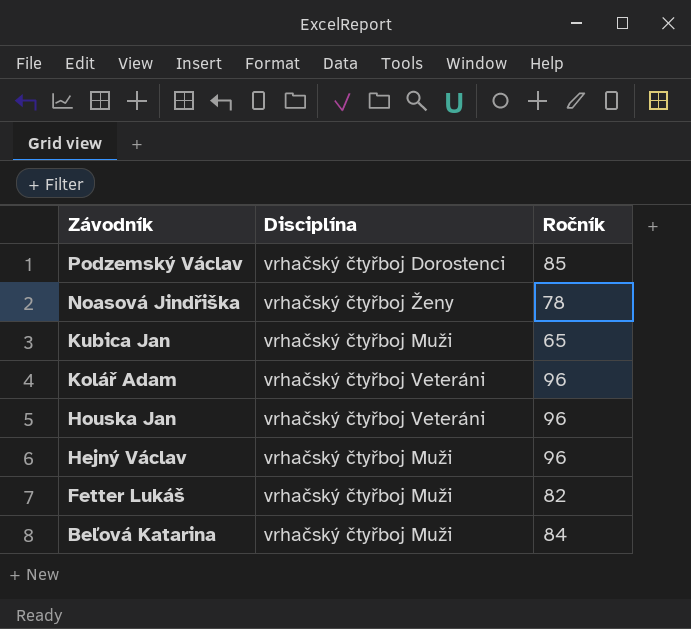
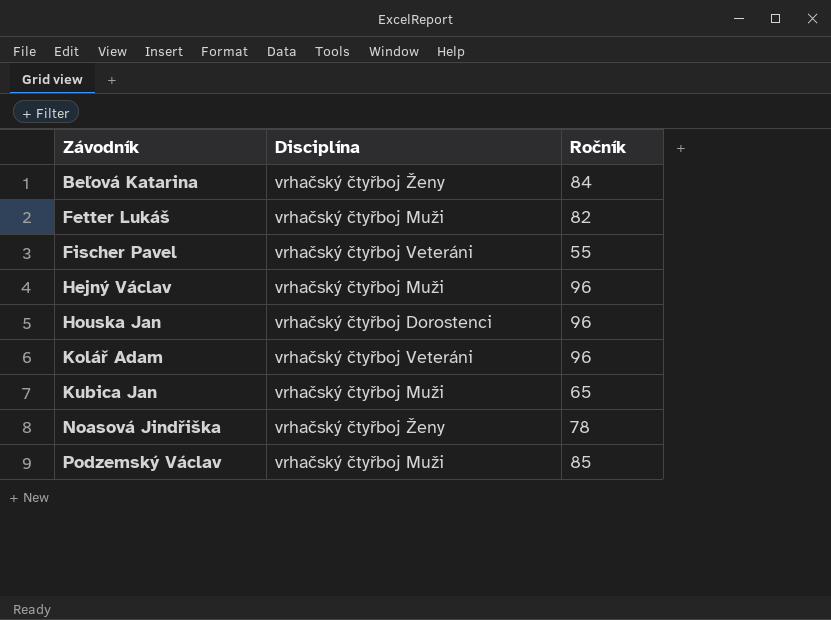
row order: Závodník descending -> Závodník ascending
Beľová Katarina | Disciplína: vrhačský čtyřboj Muži -> vrhačský čtyřboj Ženy
row Fischer Pavel: none -> vrhačský čtyřboj Veteráni | 55
Houska Jan | Disciplína: vrhačský čtyřboj Veteráni -> vrhačský čtyřboj Dorostenci
Podzemský Václav | Disciplína: vrhačský čtyřboj Dorostenci -> vrhačský čtyřboj Muži

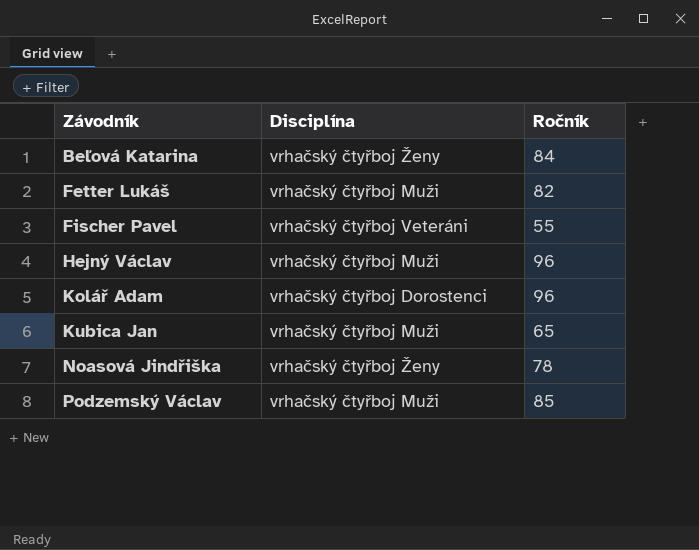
row Houska Jan: vrhačský čtyřboj Dorostenci | 96 -> none
Kolář Adam | Disciplína: vrhačský čtyřboj Veteráni -> vrhačský čtyřboj Dorostenci

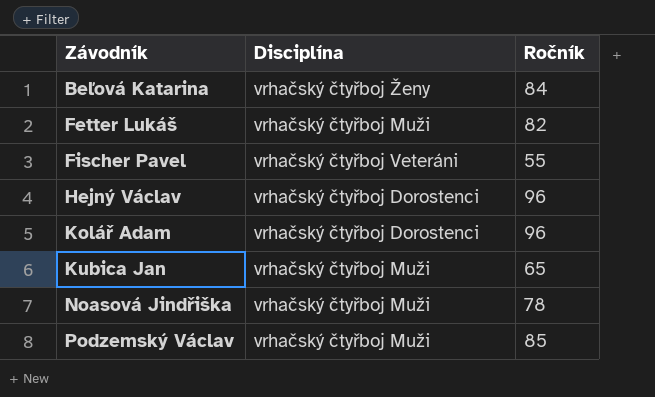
Hejný Václav | Disciplína: vrhačský čtyřboj Muži -> vrhačský čtyřboj Dorostenci
Noasová Jindřiška | Disciplína: vrhačský čtyřboj Ženy -> vrhačský čtyřboj Muži

